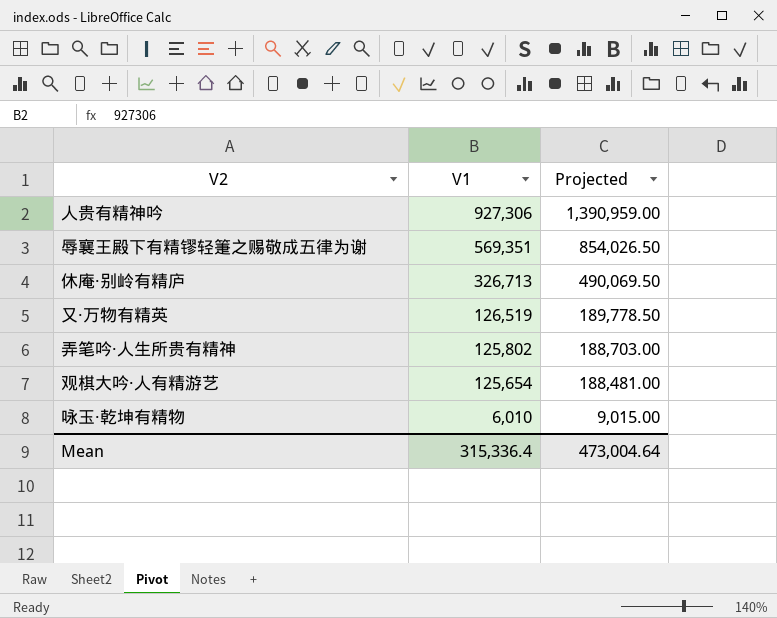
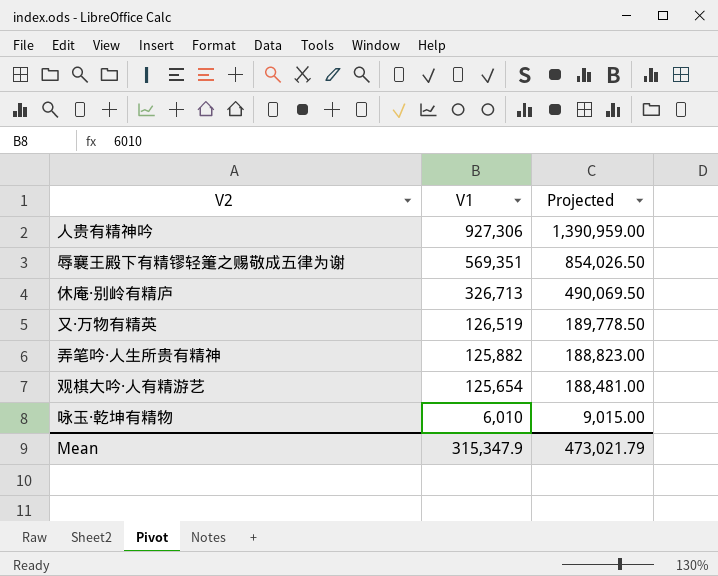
弄笔吟·人生所贵有精神 | V1: 125,802 -> 125,882
弄笔吟·人生所贵有精神 | Projected: 188,703.00 -> 188,823.00
Mean | V1: 315,336.4 -> 315,347.9
Mean | Projected: 473,004.64 -> 473,021.79

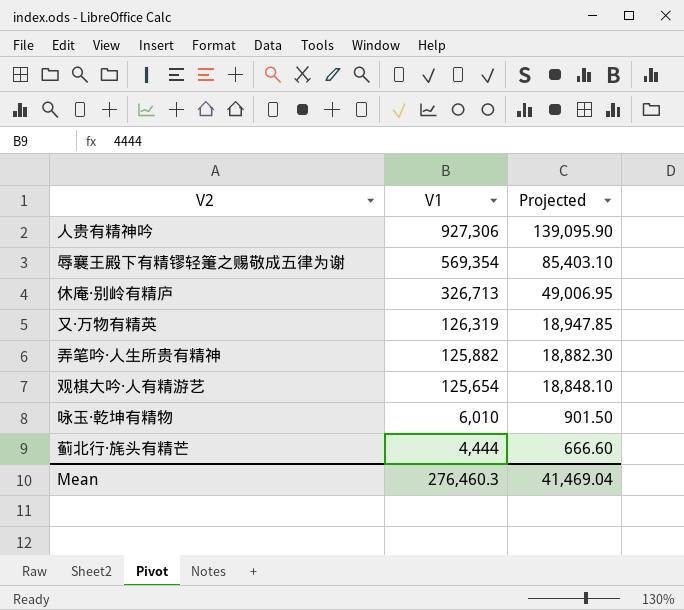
column Projected | formula: [V1] * 1.5 -> [V1] * 0.15
辱襄王殿下有精镠轻箑之赐敬成五律为谢 | V1: 569,351 -> 569,354
又·万物有精英 | V1: 126,519 -> 126,319
row 蓟北行·旄头有精芒: none -> 4,444 | 666.60
Mean | V1: 315,347.9 -> 276,460.3
Mean | Projected: 473,021.79 -> 41,469.04

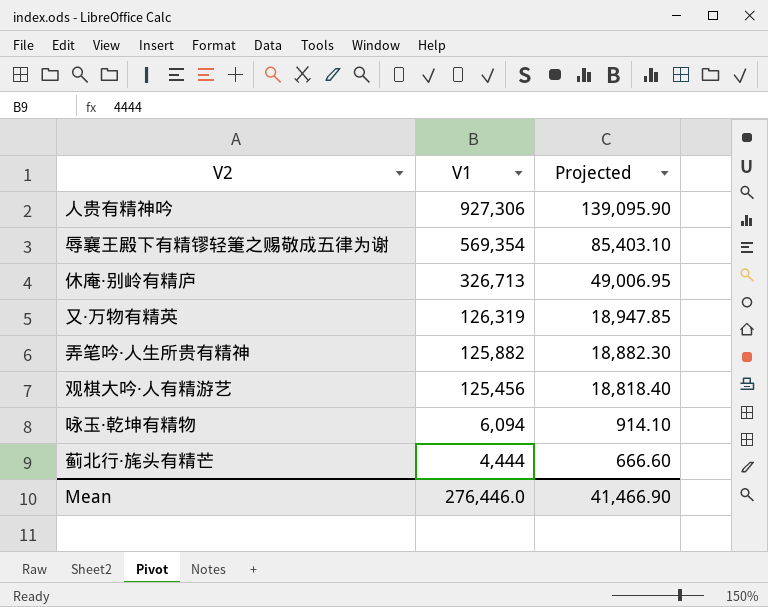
观棋大吟·人有精游艺 | V1: 125,654 -> 125,456
观棋大吟·人有精游艺 | Projected: 18,848.10 -> 18,818.40
咏玉·乾坤有精物 | V1: 6,010 -> 6,094
咏玉·乾坤有精物 | Projected: 901.50 -> 914.10
Mean | V1: 276,460.3 -> 276,446.0
Mean | Projected: 41,469.04 -> 41,466.90

